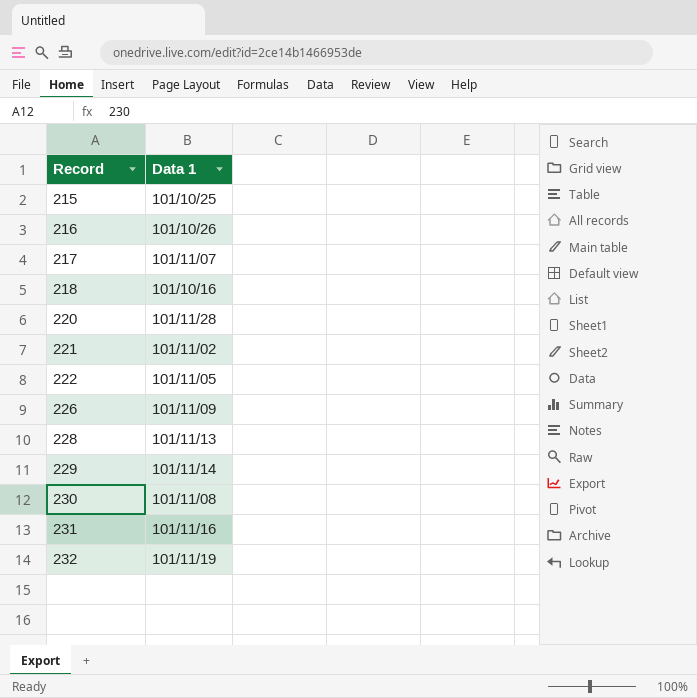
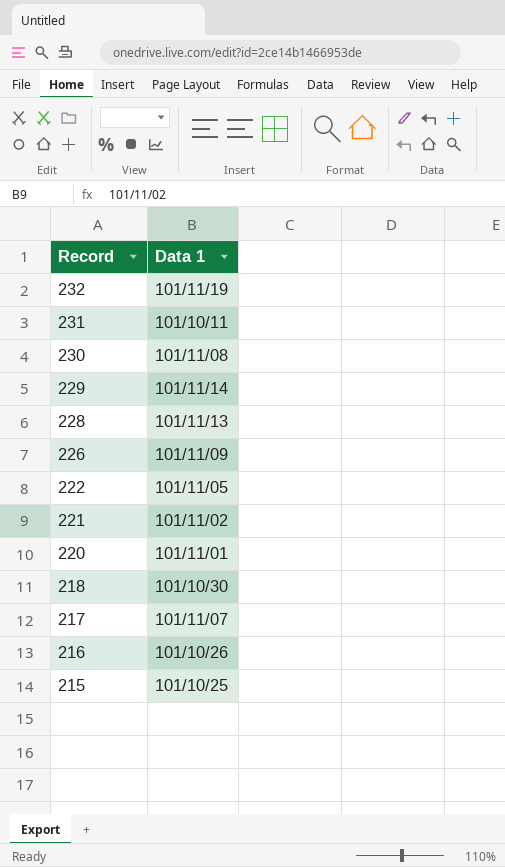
row order: Record ascending -> Record descending
231 | Data 1: 101/11/16 -> 101/10/11
220 | Data 1: 101/11/28 -> 101/11/01
218 | Data 1: 101/10/16 -> 101/10/30

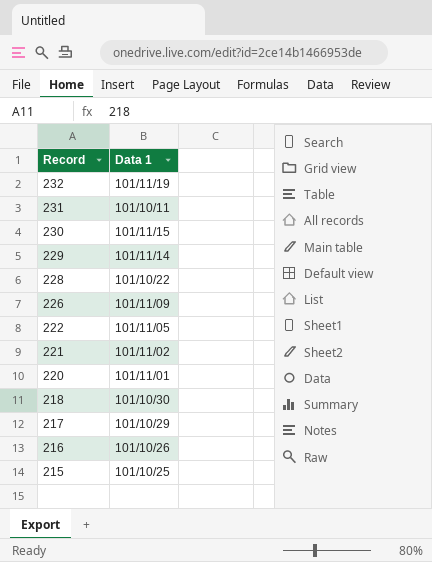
230 | Data 1: 101/11/08 -> 101/11/15
228 | Data 1: 101/11/13 -> 101/10/22
217 | Data 1: 101/11/07 -> 101/10/29

